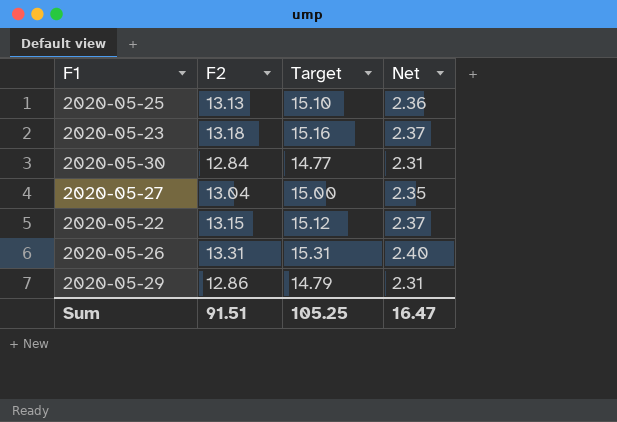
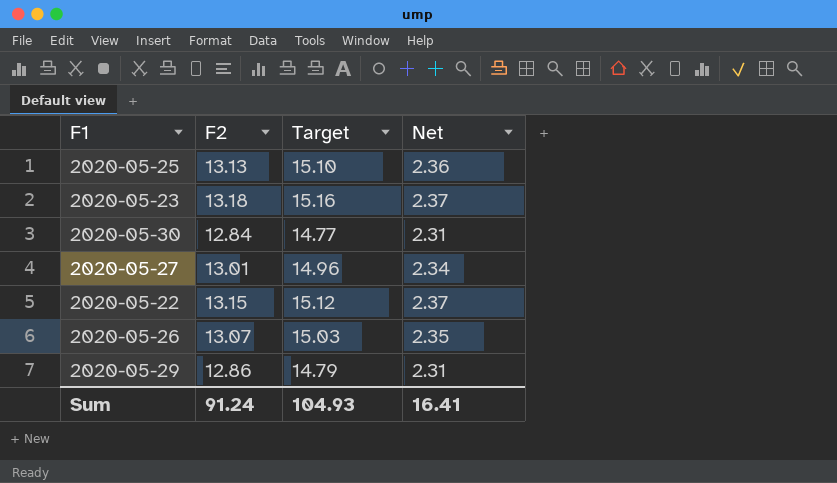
2020-05-27 | F2: 13.04 -> 13.01
2020-05-27 | Target: 15.00 -> 14.96
2020-05-27 | Net: 2.35 -> 2.34
2020-05-26 | F2: 13.31 -> 13.07
2020-05-26 | Target: 15.31 -> 15.03
2020-05-26 | Net: 2.40 -> 2.35
Sum | F2: 91.51 -> 91.24
Sum | Target: 105.25 -> 104.93
Sum | Net: 16.47 -> 16.41

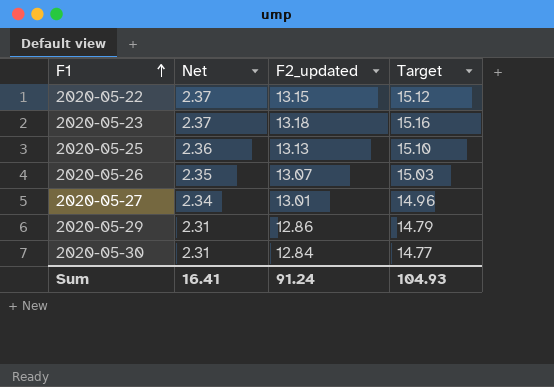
row order: none -> F1 ascending
column Net | position: 4 -> 2
column name: F2 -> F2_updated

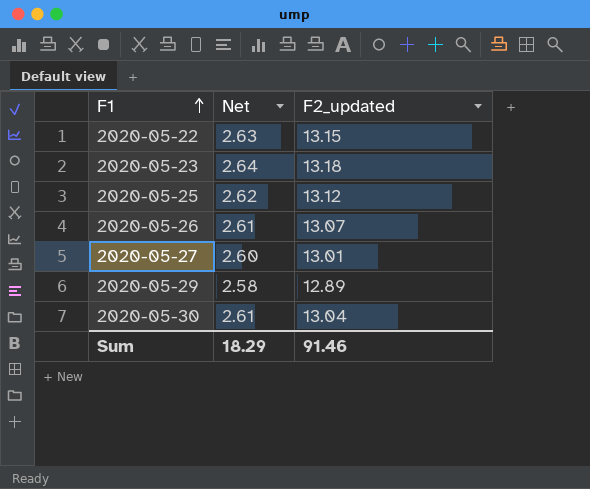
column Target | formula: [F2_updated] * 1.15 -> none
column Net | formula: [F2_updated] * 0.18 -> [F2_updated] * 0.2
2020-05-25 | F2_updated: 13.13 -> 13.12
2020-05-29 | F2_updated: 12.86 -> 12.89
2020-05-30 | F2_updated: 12.84 -> 13.04
Sum | Net: 16.41 -> 18.29
Sum | F2_updated: 91.24 -> 91.46

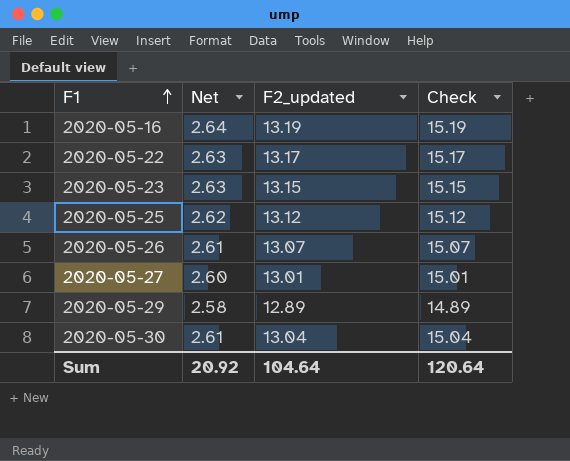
column Check | formula: none -> [F2_updated] + 2
row 2020-05-16: none -> 2.64 | 13.19 | 15.19
2020-05-22 | F2_updated: 13.15 -> 13.17
2020-05-23 | Net: 2.64 -> 2.63
2020-05-23 | F2_updated: 13.18 -> 13.15
Sum | Net: 18.29 -> 20.92
Sum | F2_updated: 91.46 -> 104.64

